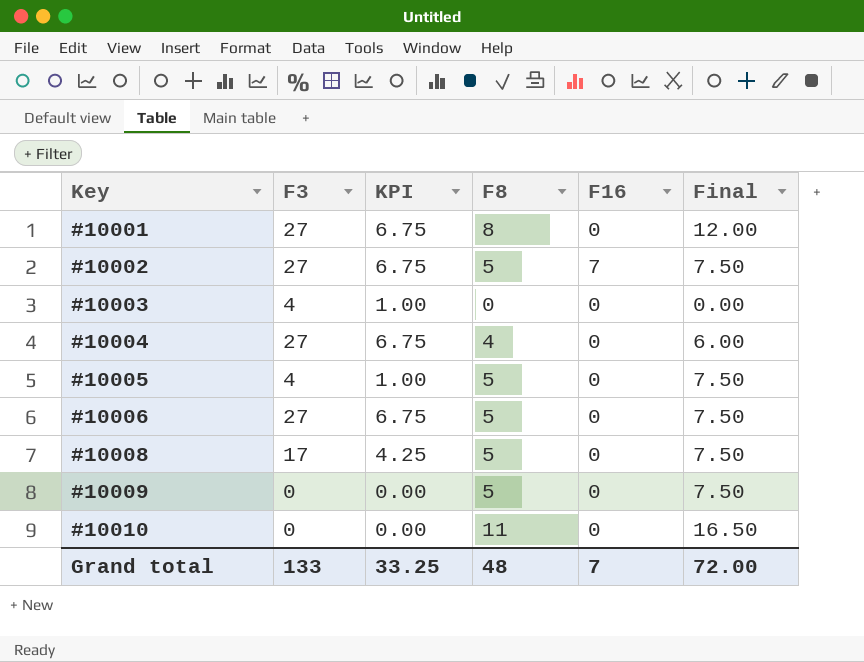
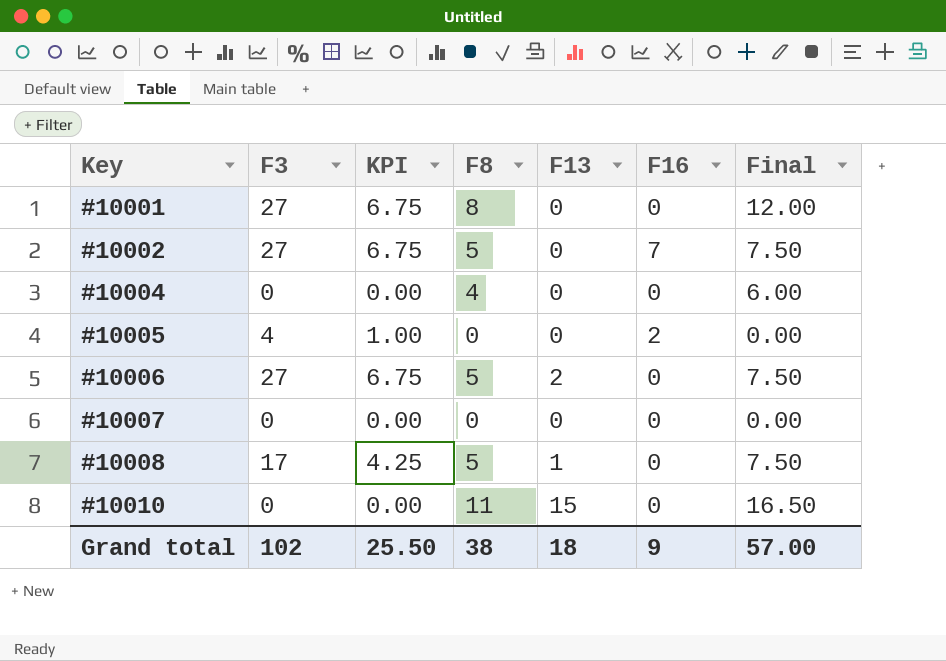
column F13 | position: none -> 5
row #10003: 4 | 1.00 | 0 | 0 | 0.00 -> none
row #10009: 0 | 0.00 | 5 | 0 | 7.50 -> none
#10004 | F3: 27 -> 0
#10004 | KPI: 6.75 -> 0.00
#10005 | F8: 5 -> 0
#10005 | F16: 0 -> 2
#10005 | Final: 7.50 -> 0.00
row #10007: none -> 0 | 0.00 | 0 | 0 | 0 | 0.00
Grand total | F3: 133 -> 102
Grand total | KPI: 33.25 -> 25.50
Grand total | F8: 48 -> 38
Grand total | F16: 7 -> 9
Grand total | Final: 72.00 -> 57.00

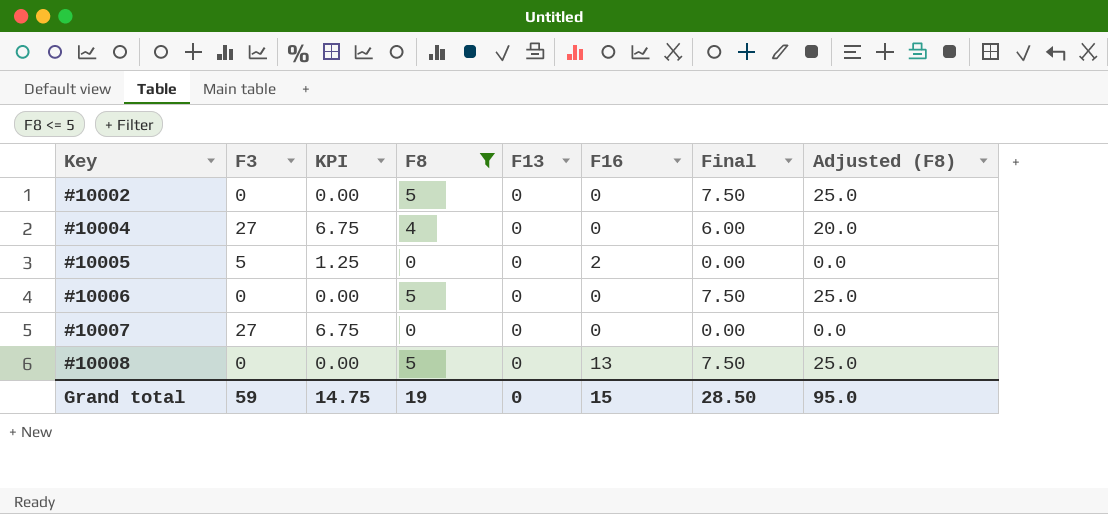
filter: none -> F8 <= 5
column Adjusted (F8) | formula: none -> [F8] * 5
#10002 | F3: 27 -> 0
#10002 | KPI: 6.75 -> 0.00
#10002 | F16: 7 -> 0
#10004 | F3: 0 -> 27
#10004 | KPI: 0.00 -> 6.75
#10005 | F3: 4 -> 5
#10005 | KPI: 1.00 -> 1.25
#10006 | F3: 27 -> 0
#10006 | KPI: 6.75 -> 0.00
#10006 | F13: 2 -> 0
#10007 | F3: 0 -> 27
#10007 | KPI: 0.00 -> 6.75
#10008 | F3: 17 -> 0
#10008 | KPI: 4.25 -> 0.00
#10008 | F13: 1 -> 0
#10008 | F16: 0 -> 13
Grand total | F3: 102 -> 59
Grand total | KPI: 25.50 -> 14.75
Grand total | F8: 38 -> 19
Grand total | F13: 18 -> 0
Grand total | F16: 9 -> 15
Grand total | Final: 57.00 -> 28.50

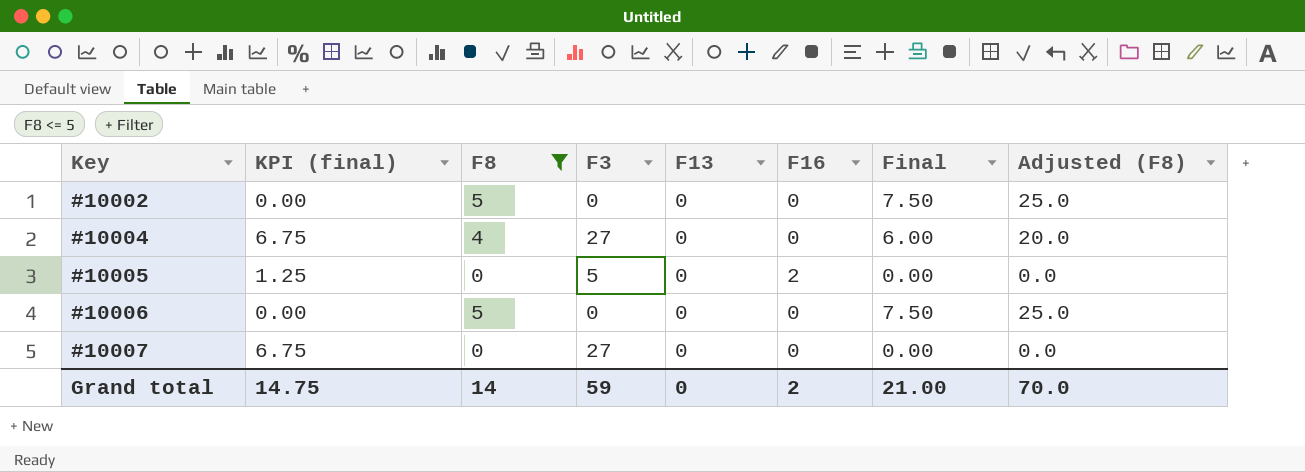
column name: KPI -> KPI (final)
column F3 | position: 2 -> 4
row #10008: 0 | 0.00 | 5 | 0 | 13 | 7.50 | 25.0 -> none
Grand total | F8: 19 -> 14
Grand total | F16: 15 -> 2
Grand total | Final: 28.50 -> 21.00
Grand total | Adjusted (F8): 95.0 -> 70.0

